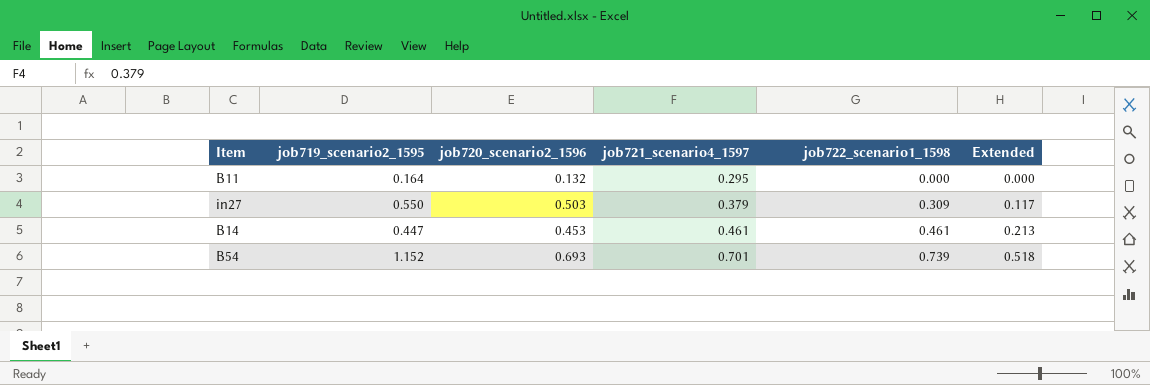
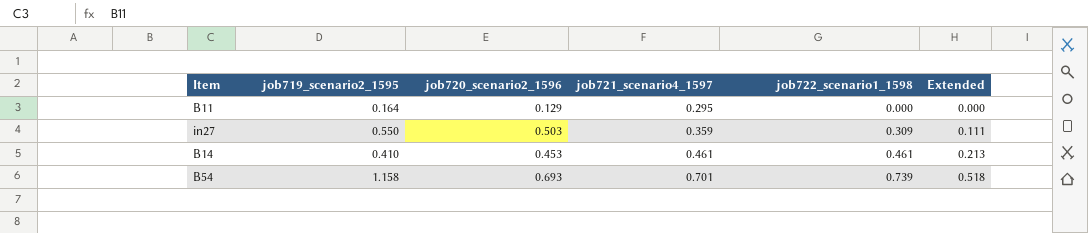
B11 | job720_scenario2_1596: 0.132 -> 0.129
in27 | job721_scenario4_1597: 0.379 -> 0.359
in27 | Extended: 0.117 -> 0.111
B14 | job719_scenario2_1595: 0.447 -> 0.410
B54 | job719_scenario2_1595: 1.152 -> 1.158

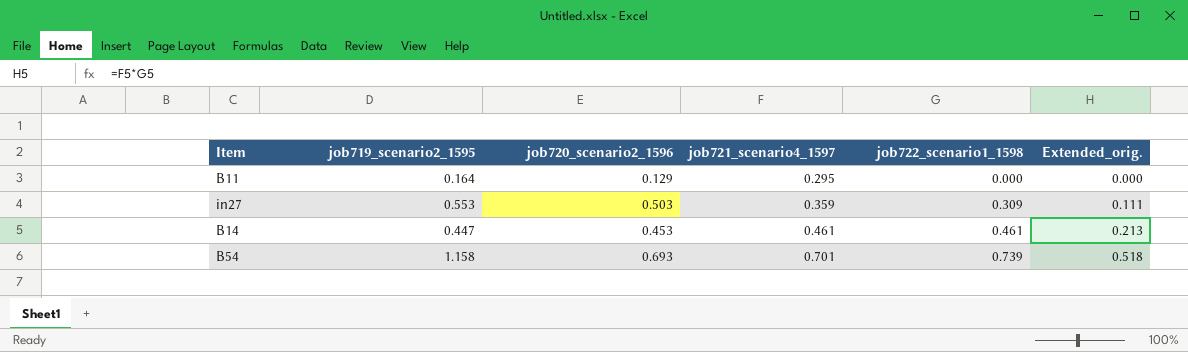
column name: Extended -> Extended_orig.
in27 | job719_scenario2_1595: 0.550 -> 0.553
B14 | job719_scenario2_1595: 0.410 -> 0.447

